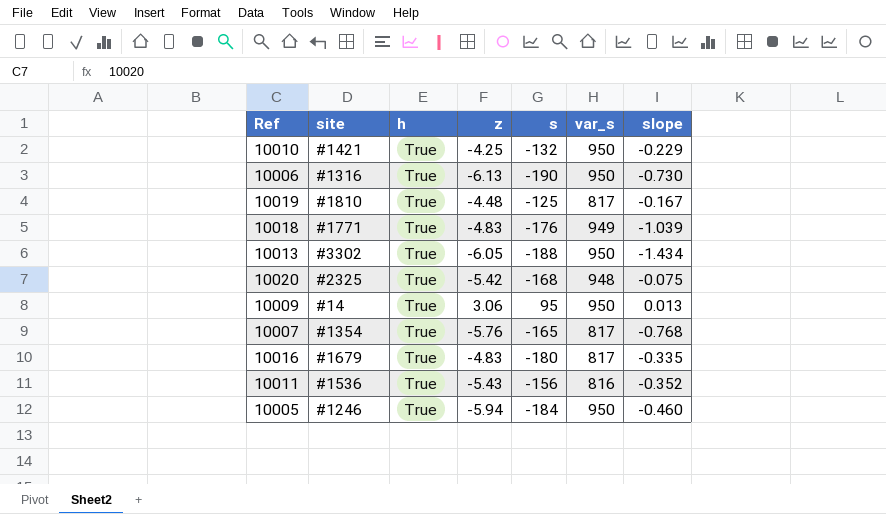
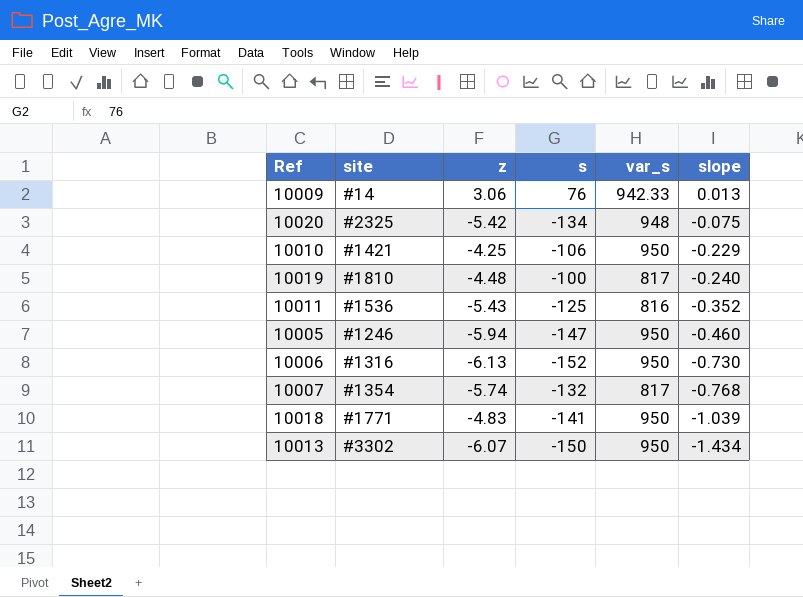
row order: none -> slope descending
column h | position: 3 -> none
row 10016: #1679 | True | -4.83 | -180 | 817 | -0.335 -> none
10009 | s: 95 -> 76
10009 | var_s: 950 -> 942.33
10020 | s: -168 -> -134
10010 | s: -132 -> -106
10019 | s: -125 -> -100
10019 | slope: -0.167 -> -0.240
10011 | s: -156 -> -125
10005 | s: -184 -> -147
10006 | s: -190 -> -152
10007 | z: -5.76 -> -5.74
10007 | s: -165 -> -132
10018 | s: -176 -> -141
10018 | var_s: 949 -> 950
10013 | z: -6.05 -> -6.07
10013 | s: -188 -> -150

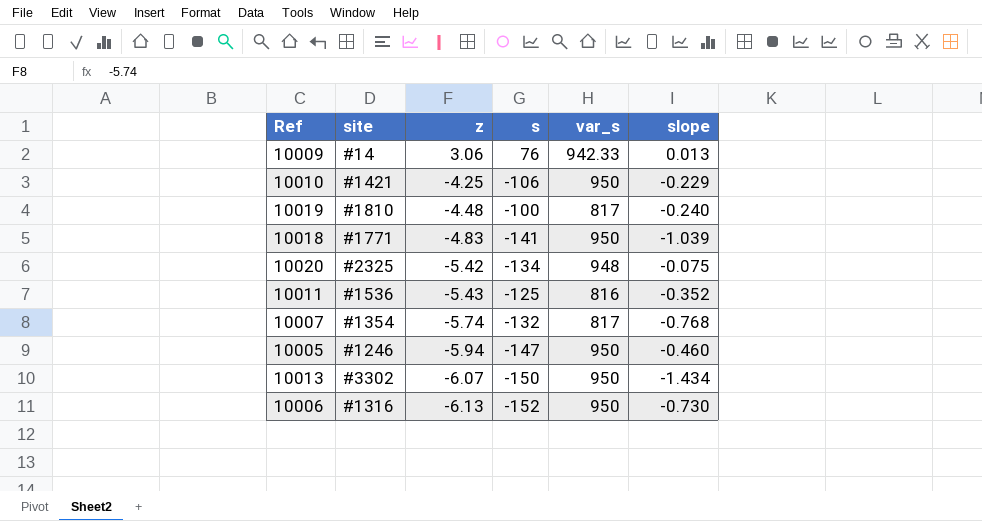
row order: slope descending -> z descending

